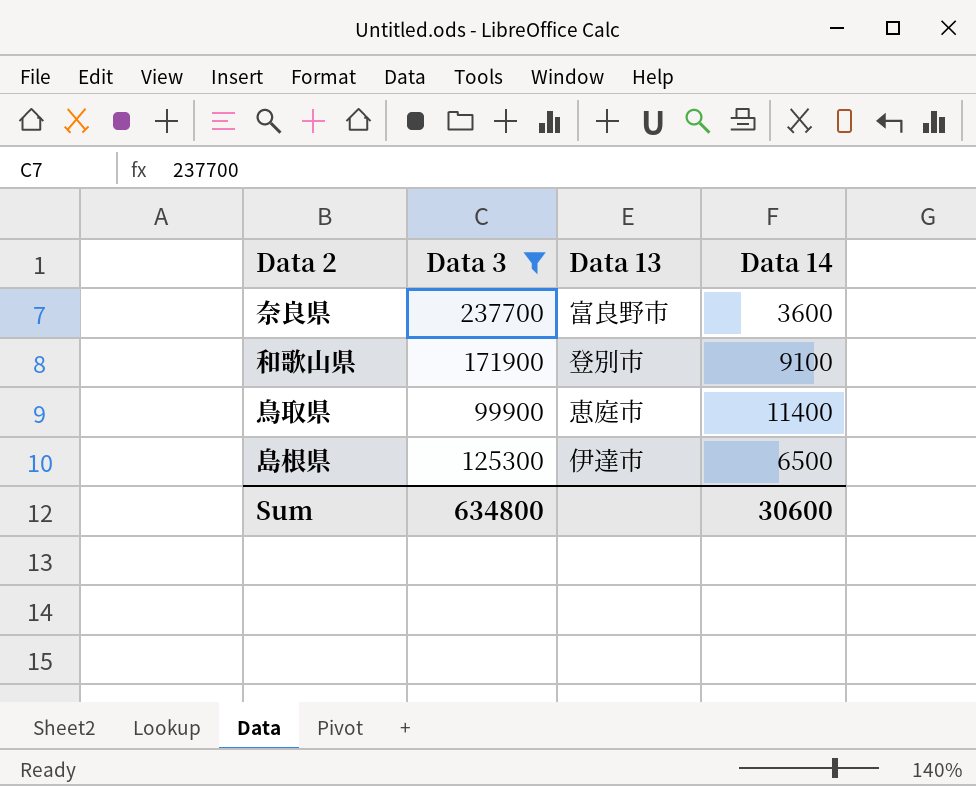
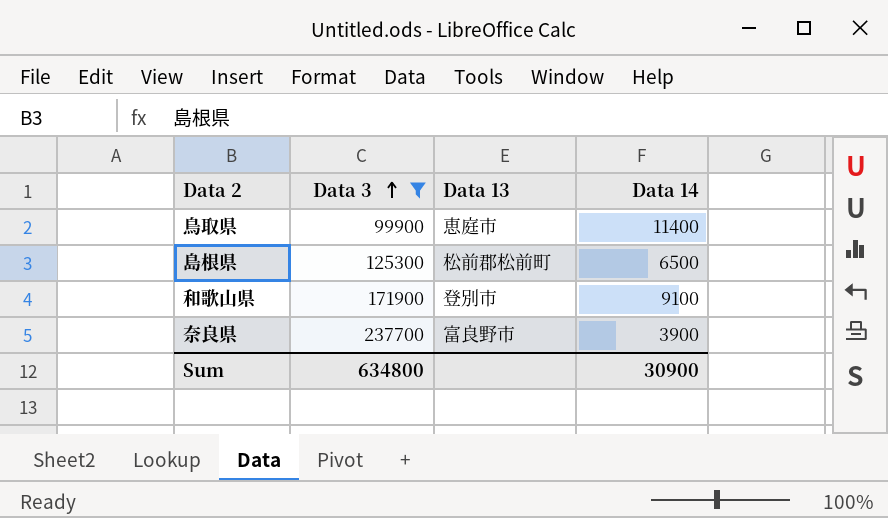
row order: none -> Data 3 ascending
島根県 | Data 13: 伊達市 -> 松前郡松前町
奈良県 | Data 14: 3600 -> 3900
Sum | Data 14: 30600 -> 30900

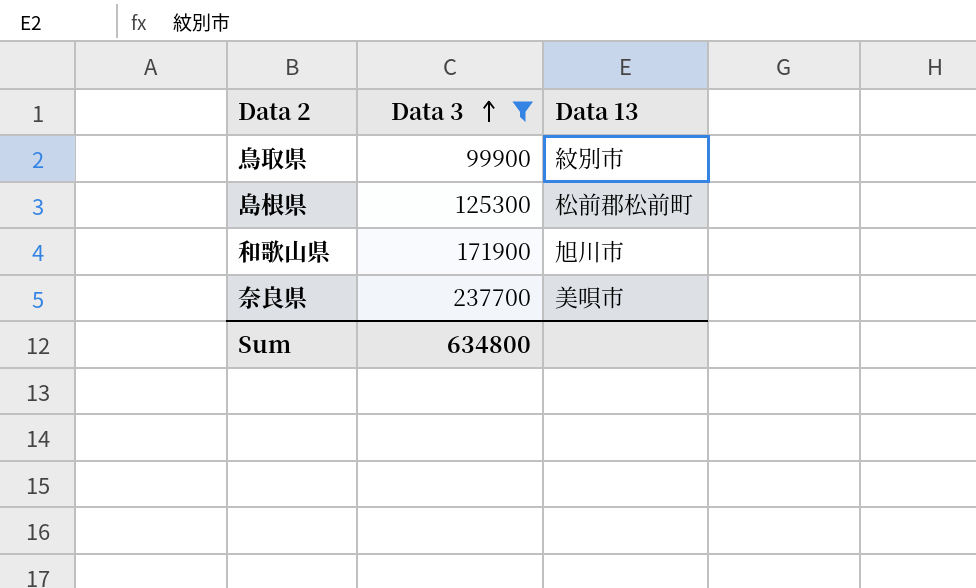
column Data 14 | position: 4 -> none
鳥取県 | Data 13: 恵庭市 -> 紋別市
和歌山県 | Data 13: 登別市 -> 旭川市
奈良県 | Data 13: 富良野市 -> 美唄市

